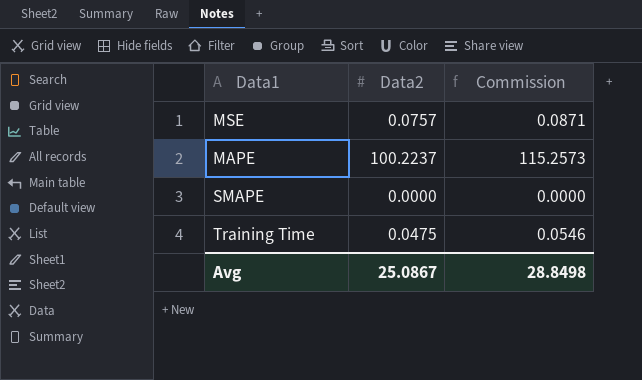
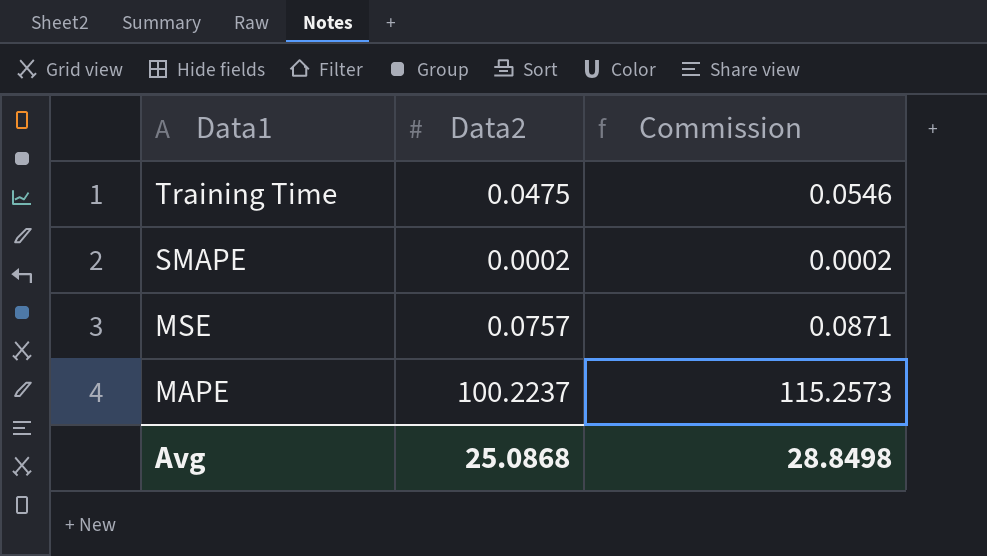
row order: none -> Data1 descending
SMAPE | Data2: 0.0000 -> 0.0002
SMAPE | Commission: 0.0000 -> 0.0002
Avg | Data2: 25.0867 -> 25.0868

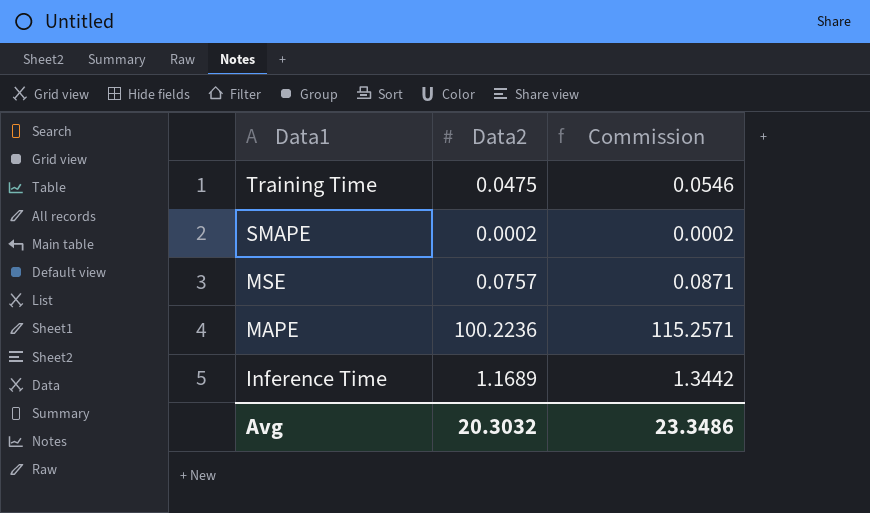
MAPE | Data2: 100.2237 -> 100.2236
MAPE | Commission: 115.2573 -> 115.2571
row Inference Time: none -> 1.1689 | 1.3442
Avg | Data2: 25.0868 -> 20.3032
Avg | Commission: 28.8498 -> 23.3486

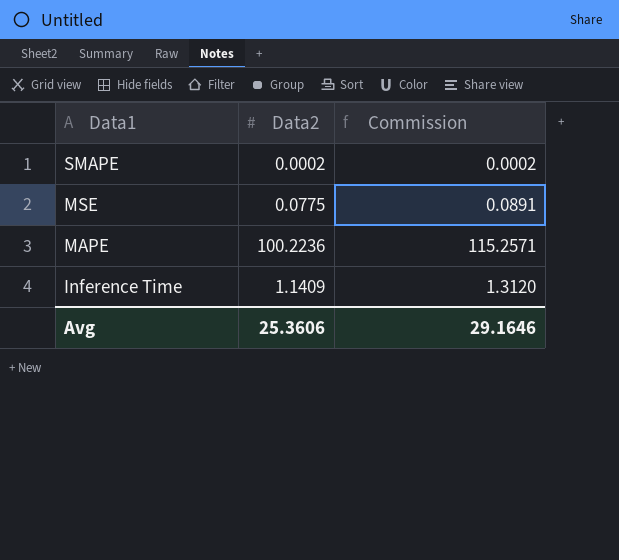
row Training Time: 0.0475 | 0.0546 -> none
MSE | Data2: 0.0757 -> 0.0775
MSE | Commission: 0.0871 -> 0.0891
Inference Time | Data2: 1.1689 -> 1.1409
Inference Time | Commission: 1.3442 -> 1.3120
Avg | Data2: 20.3032 -> 25.3606
Avg | Commission: 23.3486 -> 29.1646

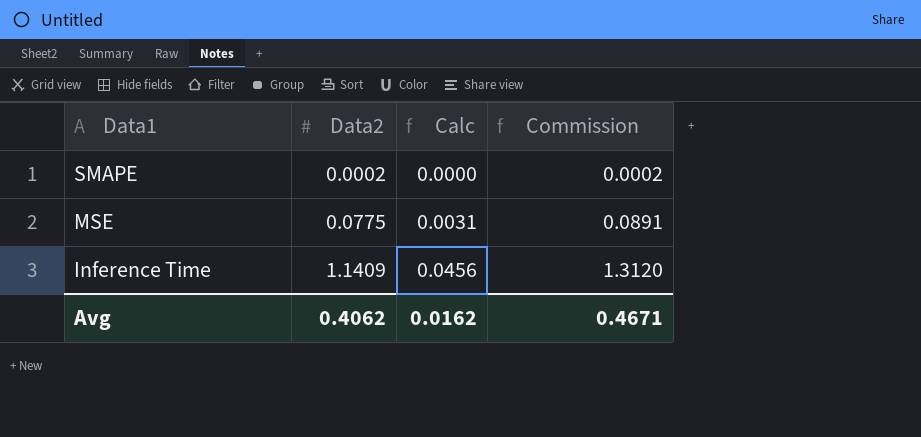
column Calc | formula: none -> [Data2] * 0.04
row MAPE: 100.2236 | 115.2571 -> none
Avg | Data2: 25.3606 -> 0.4062
Avg | Commission: 29.1646 -> 0.4671

